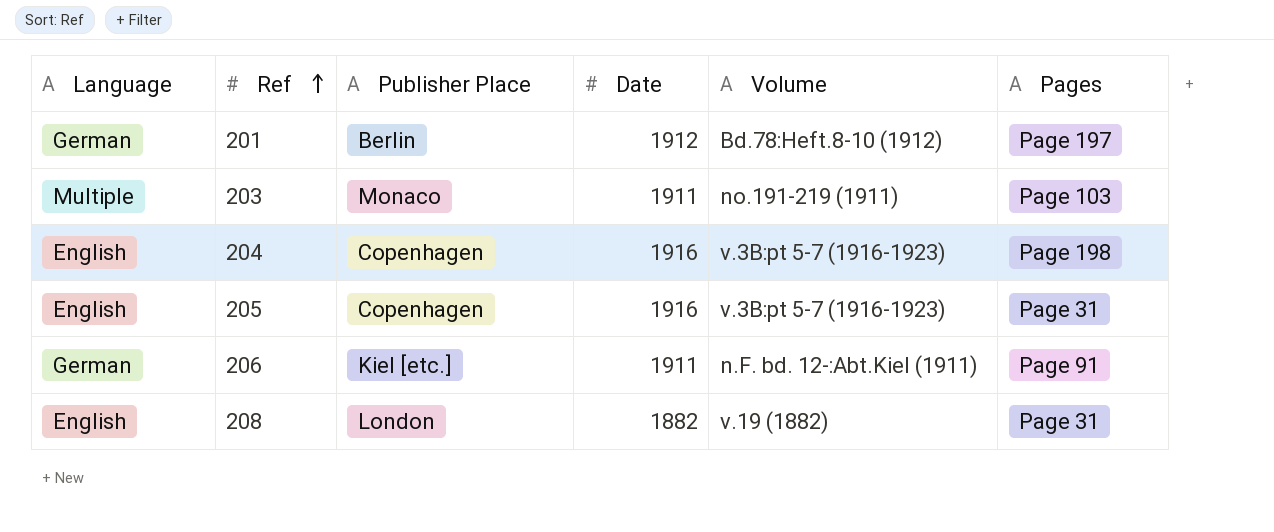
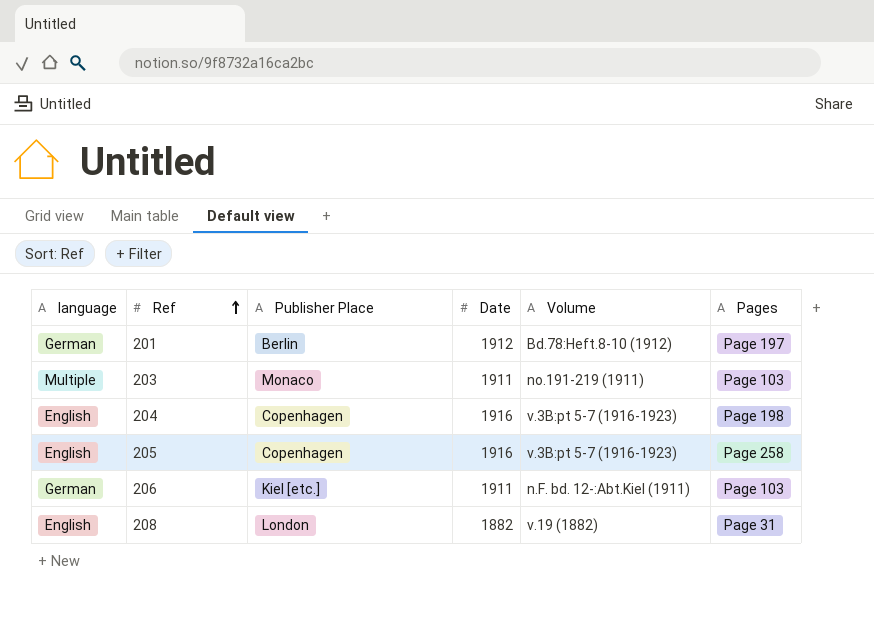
column name: Language -> language
205 | Pages: Page 31 -> Page 258
206 | Pages: Page 91 -> Page 103

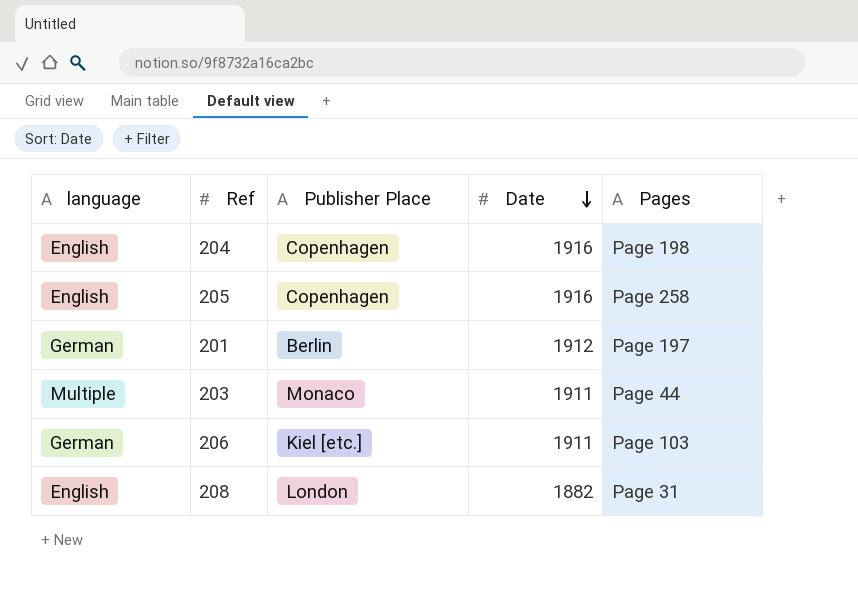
row order: Ref ascending -> Date descending
column Volume | position: 5 -> none
203 | Pages: Page 103 -> Page 44

